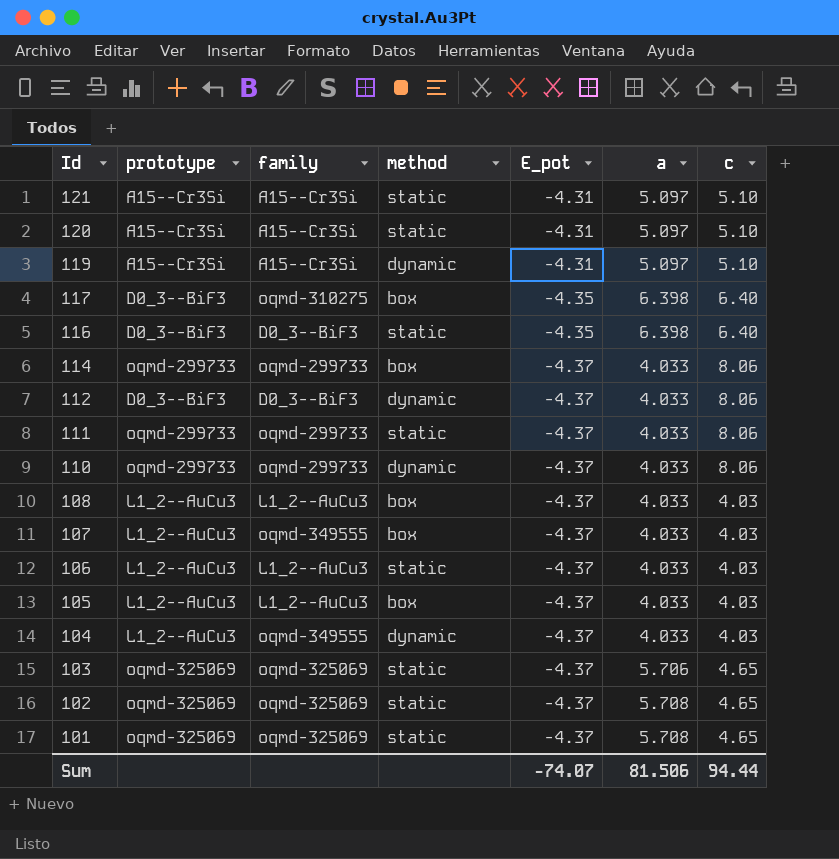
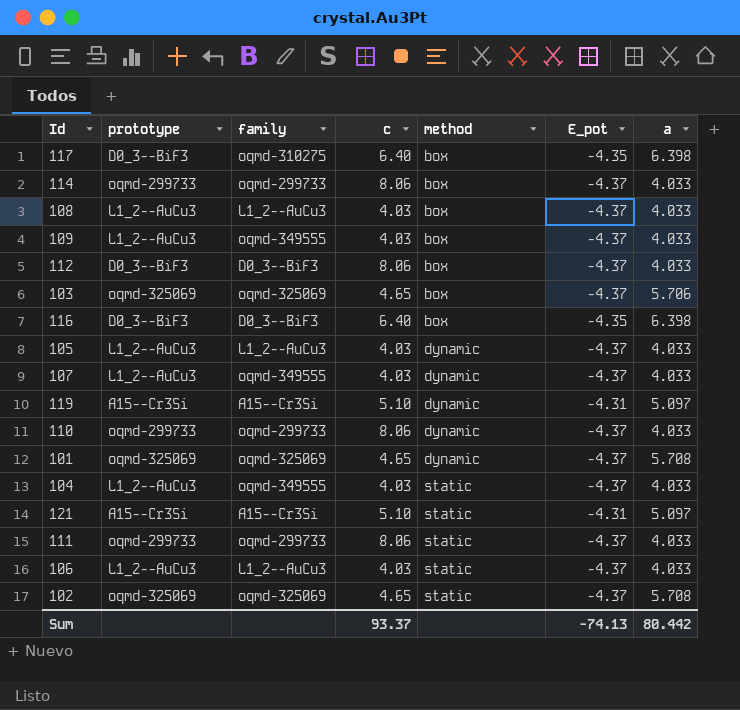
row order: Id descending -> method ascending
column c | position: 7 -> 4
row 120: A15--Cr3Si | A15--Cr3Si | static | -4.31 | 5.097 | 5.10 -> none
row 109: none -> L1_2--AuCu3 | oqmd-349555 | 4.03 | box | -4.37 | 4.033
112 | method: dynamic -> box
103 | method: static -> box
116 | method: static -> box
105 | method: box -> dynamic
107 | method: box -> dynamic
101 | method: static -> dynamic
104 | method: dynamic -> static
Sum | c: 94.44 -> 93.37
Sum | E_pot: -74.07 -> -74.13
Sum | a: 81.506 -> 80.442

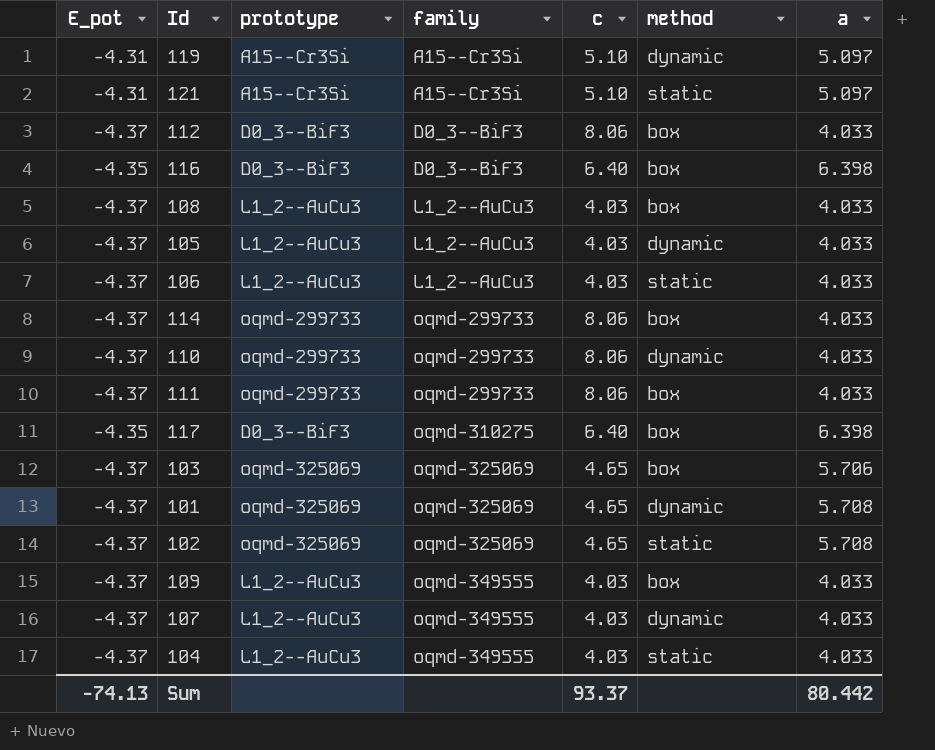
row order: method ascending -> family ascending
column E_pot | position: 6 -> 1
111 | method: static -> box

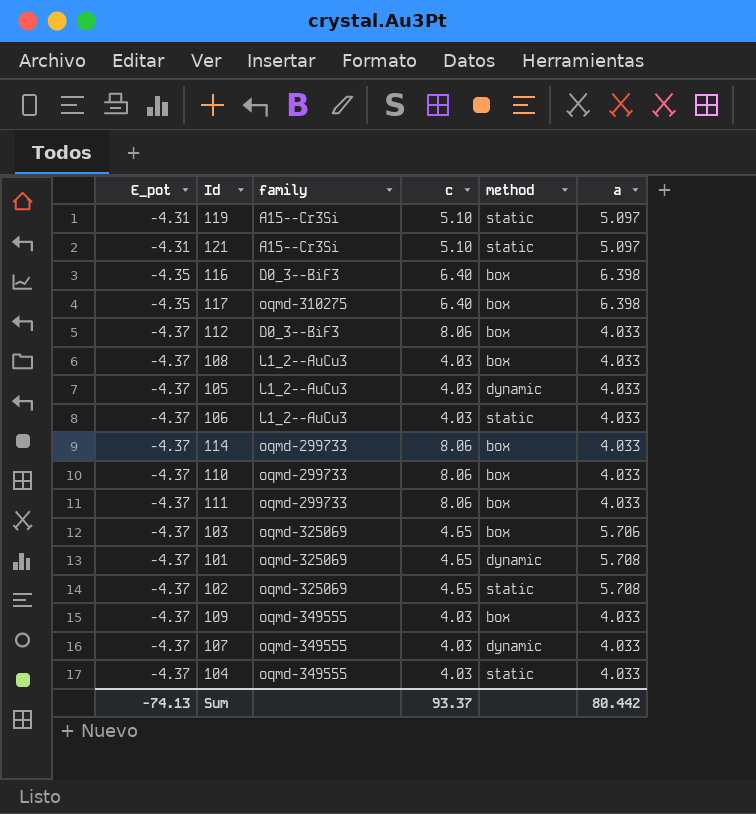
row order: family ascending -> E_pot descending
column prototype | position: 3 -> none
119 | method: dynamic -> static
110 | method: dynamic -> box

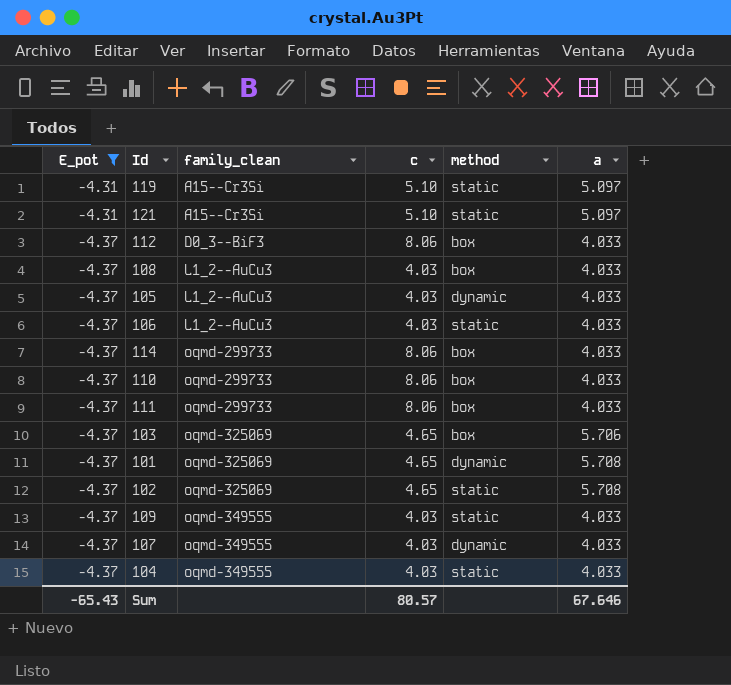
filter: none -> E_pot != -4.35
column name: family -> family_clean
109 | method: box -> static
Sum | E_pot: -74.13 -> -65.43
Sum | c: 93.37 -> 80.57
Sum | a: 80.442 -> 67.646

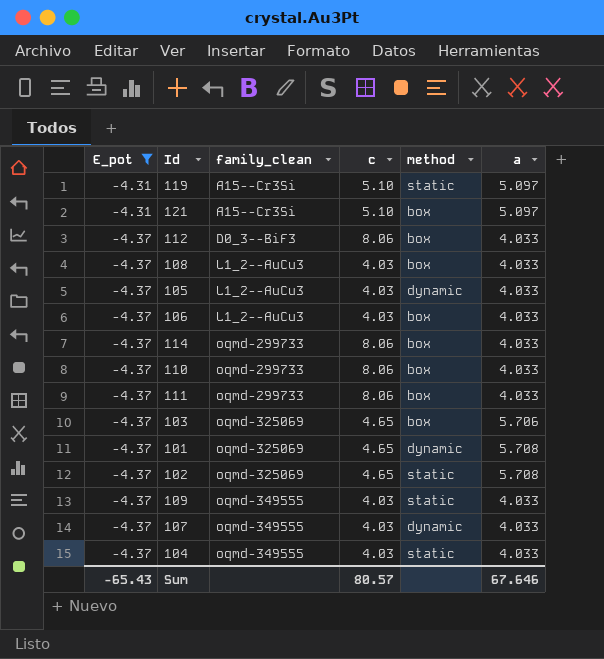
121 | method: static -> box
106 | method: static -> box

